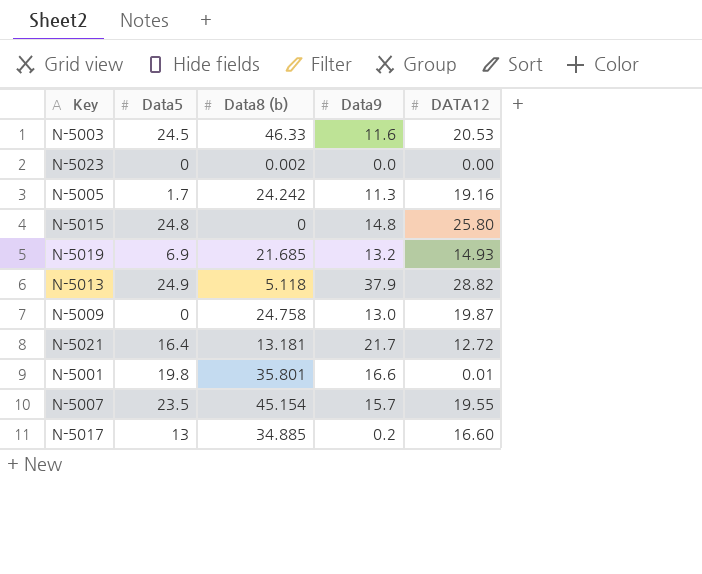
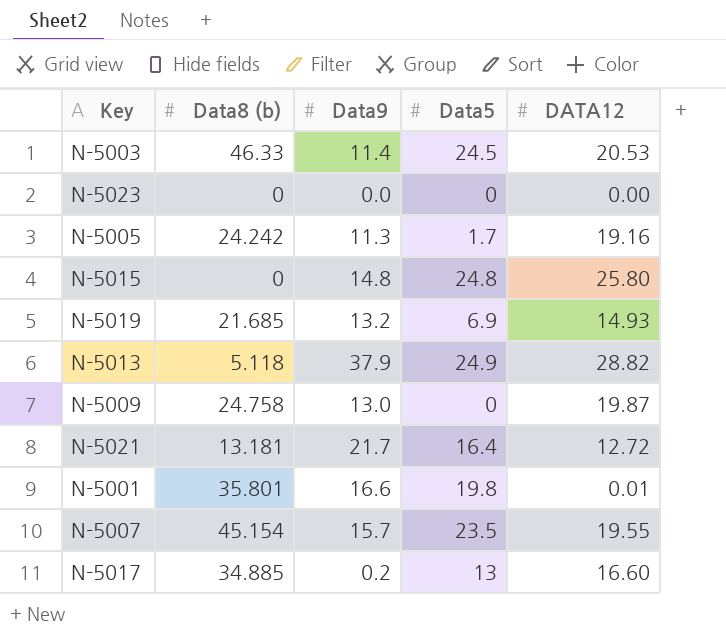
column Data5 | position: 2 -> 4
N-5003 | Data9: 11.6 -> 11.4
N-5023 | Data8 (b): 0.002 -> 0

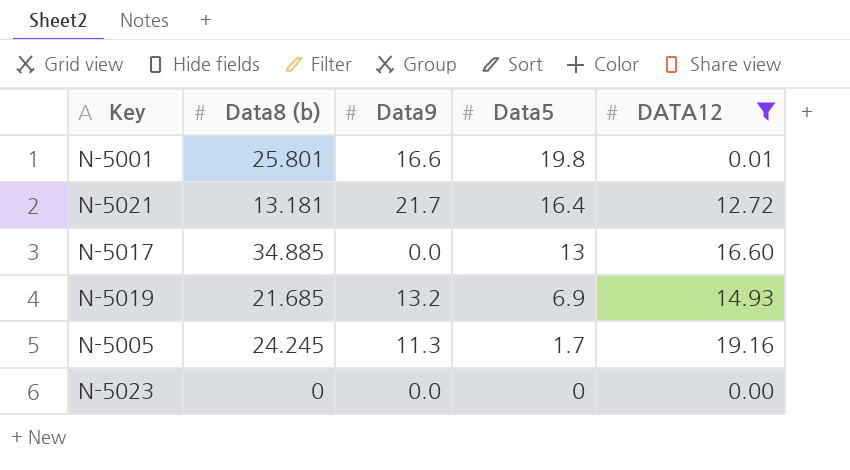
filter: none -> DATA12 <= 19.16
row order: none -> Data5 descending
N-5001 | Data8 (b): 35.801 -> 25.801
N-5017 | Data9: 0.2 -> 0.0
N-5005 | Data8 (b): 24.242 -> 24.245

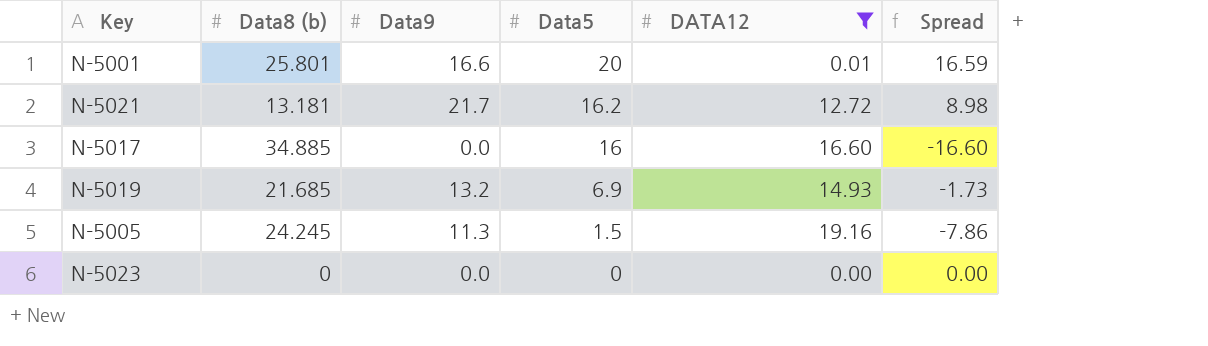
column Spread | formula: none -> [Data9] - [DATA12]
N-5001 | Data5: 19.8 -> 20
N-5021 | Data5: 16.4 -> 16.2
N-5017 | Data5: 13 -> 16
N-5005 | Data5: 1.7 -> 1.5

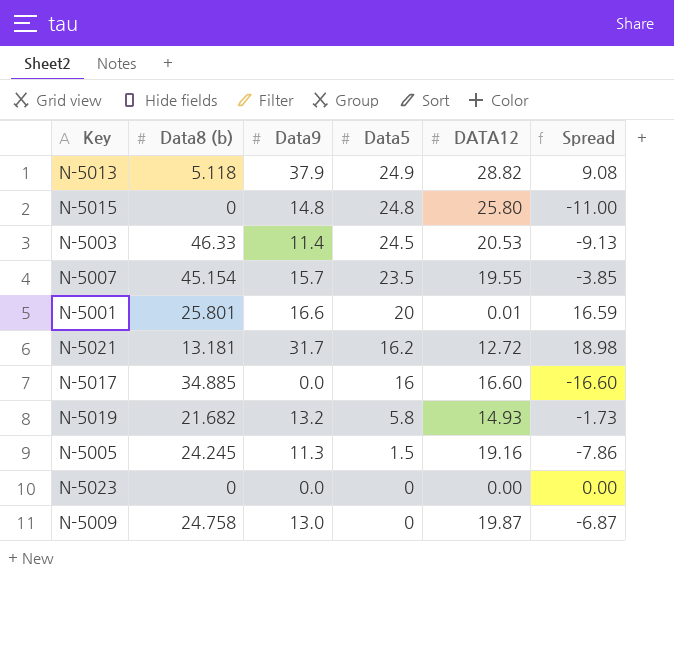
filter: DATA12 <= 19.16 -> none
N-5021 | Data9: 21.7 -> 31.7
N-5021 | Spread: 8.98 -> 18.98
N-5019 | Data8 (b): 21.685 -> 21.682
N-5019 | Data5: 6.9 -> 5.8

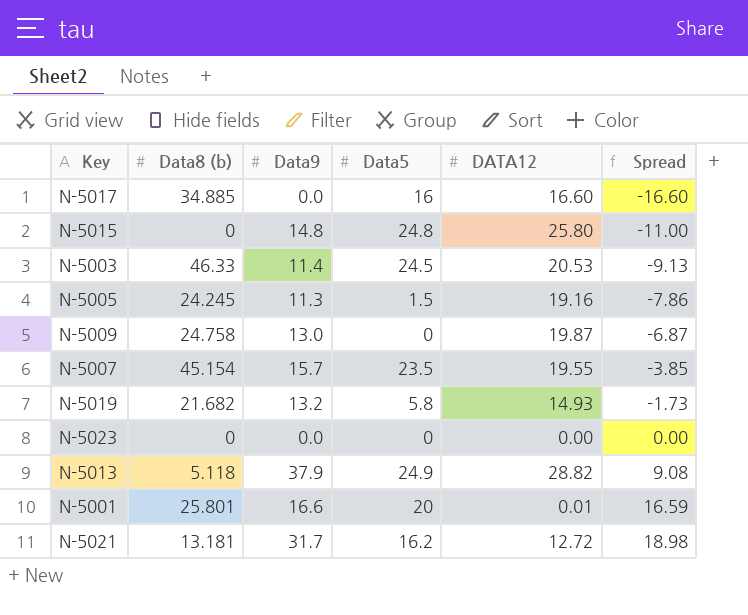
row order: Data5 descending -> Spread ascending

